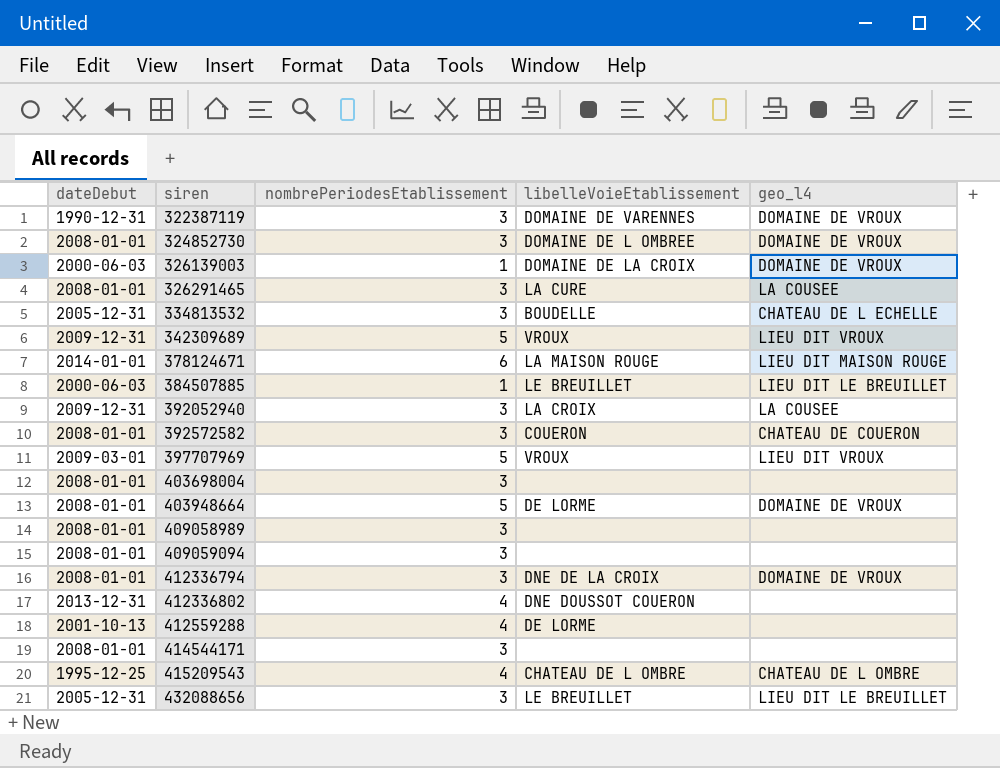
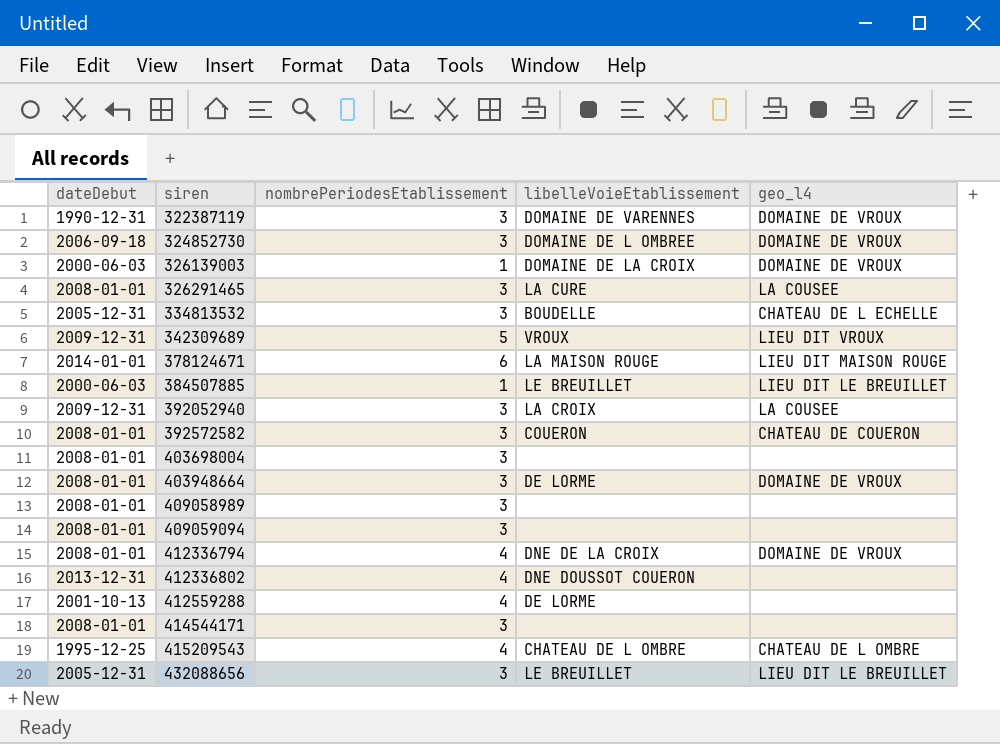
row 397707969: 2009-03-01 | 5 | VROUX | LIEU DIT VROUX -> none
324852730 | dateDebut: 2008-01-01 -> 2006-09-18
403948664 | nombrePeriodesEtablissement: 5 -> 3
412336794 | nombrePeriodesEtablissement: 3 -> 4

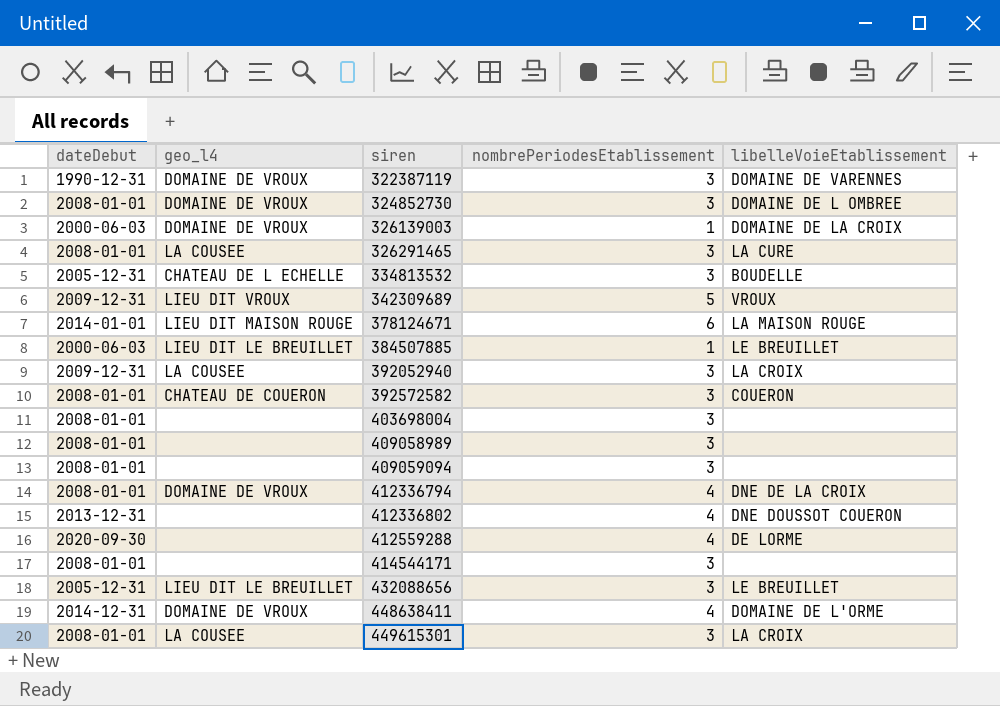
column geo_l4 | position: 5 -> 2
row 403948664: 2008-01-01 | 3 | DE LORME | DOMAINE DE VROUX -> none
row 415209543: 1995-12-25 | 4 | CHATEAU DE L OMBRE | CHATEAU DE L OMBRE -> none
324852730 | dateDebut: 2006-09-18 -> 2008-01-01
412559288 | dateDebut: 2001-10-13 -> 2020-09-30
row 448638411: none -> 2014-12-31 | DOMAINE DE VROUX | 4 | DOMAINE DE L'ORME
row 449615301: none -> 2008-01-01 | LA COUSEE | 3 | LA CROIX

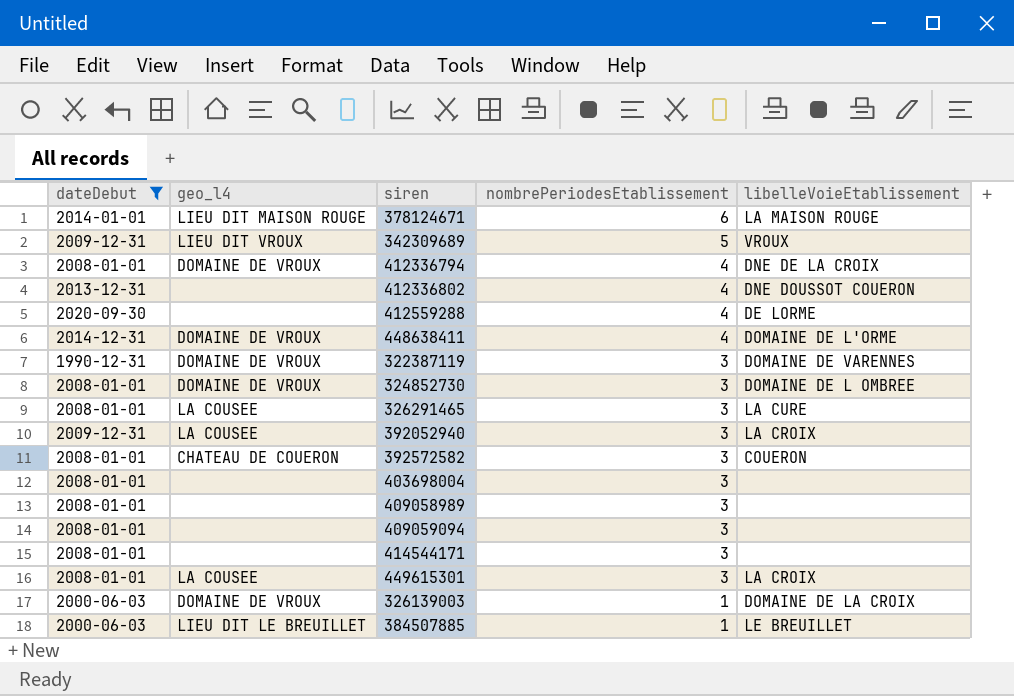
filter: none -> dateDebut != 2005-12-31
row order: siren ascending -> nombrePeriodesEtablissement descending

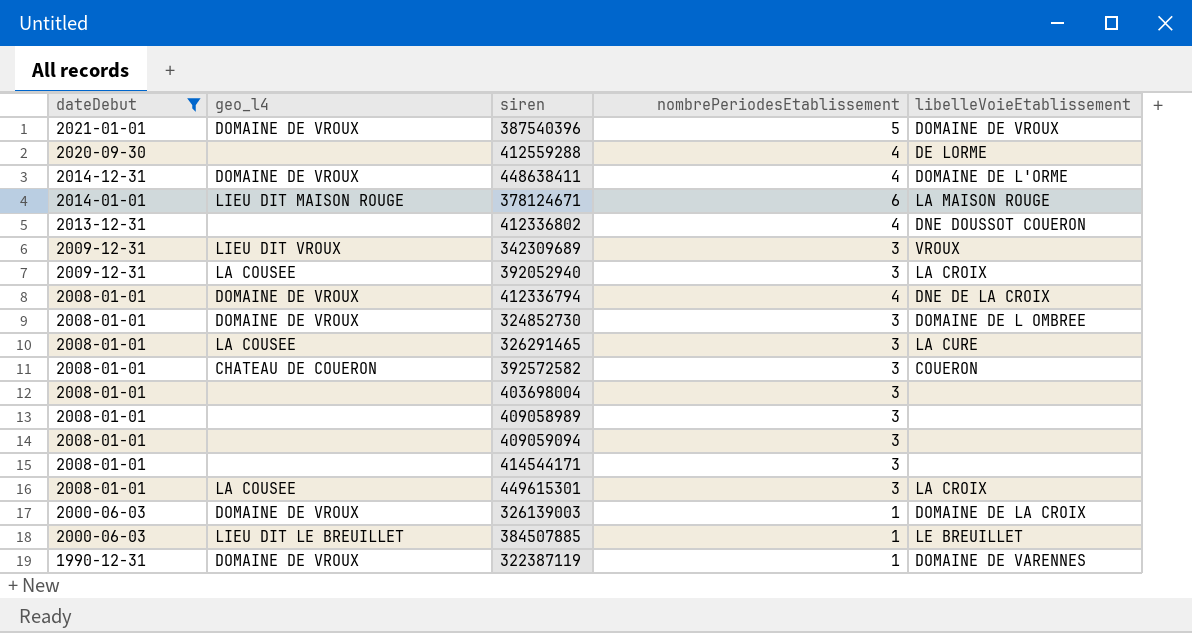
row order: nombrePeriodesEtablissement descending -> dateDebut descending
row 387540396: none -> 2021-01-01 | DOMAINE DE VROUX | 5 | DOMAINE DE VROUX
342309689 | nombrePeriodesEtablissement: 5 -> 3
322387119 | nombrePeriodesEtablissement: 3 -> 1

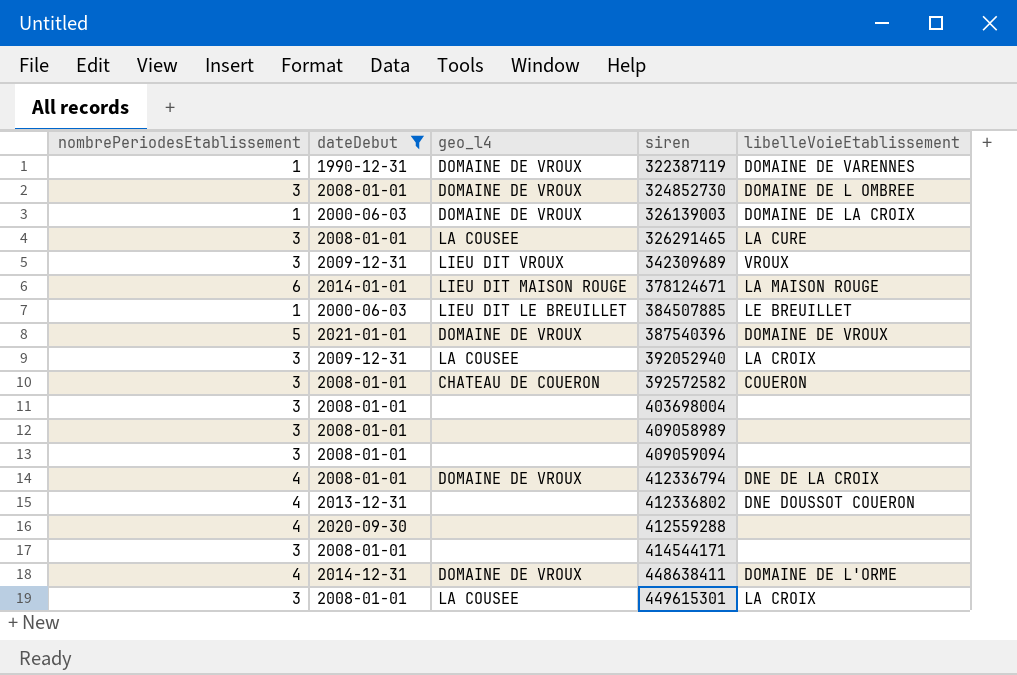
row order: dateDebut descending -> siren ascending
column nombrePeriodesEtablissement | position: 4 -> 1
412559288 | libelleVoieEtablissement: DE LORME -> none

